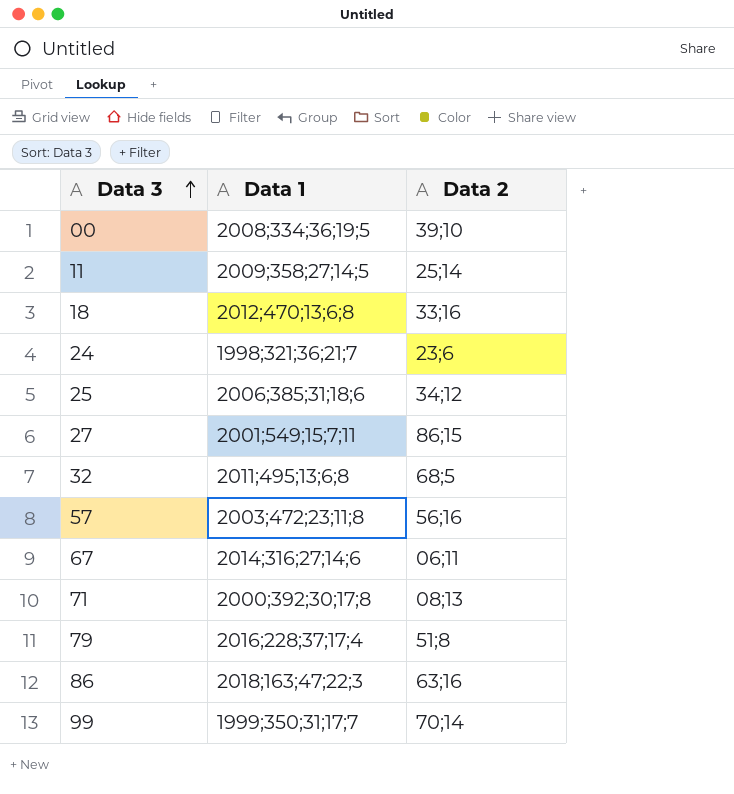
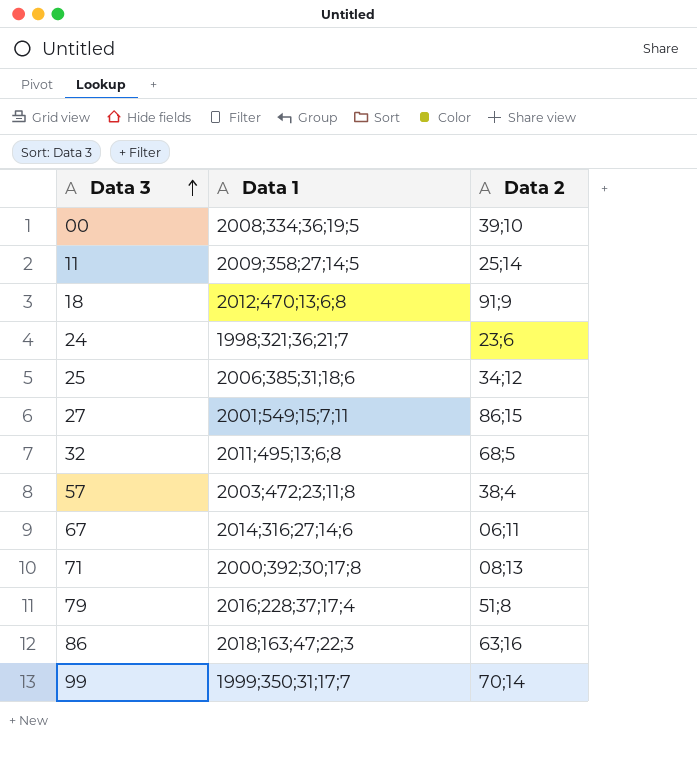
18 | Data 2: 33;16 -> 91;9
57 | Data 2: 56;16 -> 38;4

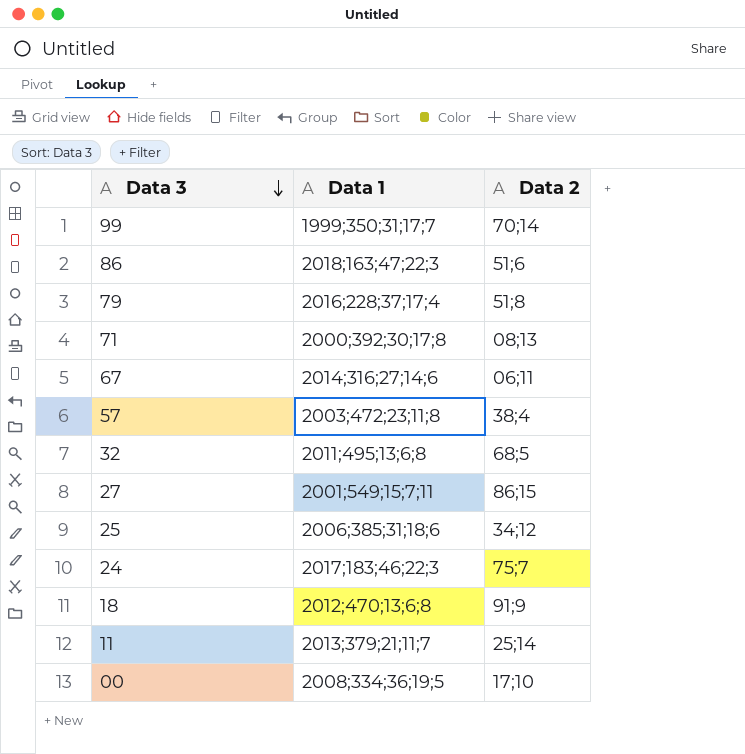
row order: Data 3 ascending -> Data 3 descending
86 | Data 2: 63;16 -> 51;6
24 | Data 1: 1998;321;36;21;7 -> 2017;183;46;22;3
24 | Data 2: 23;6 -> 75;7
11 | Data 1: 2009;358;27;14;5 -> 2013;379;21;11;7
00 | Data 2: 39;10 -> 17;10

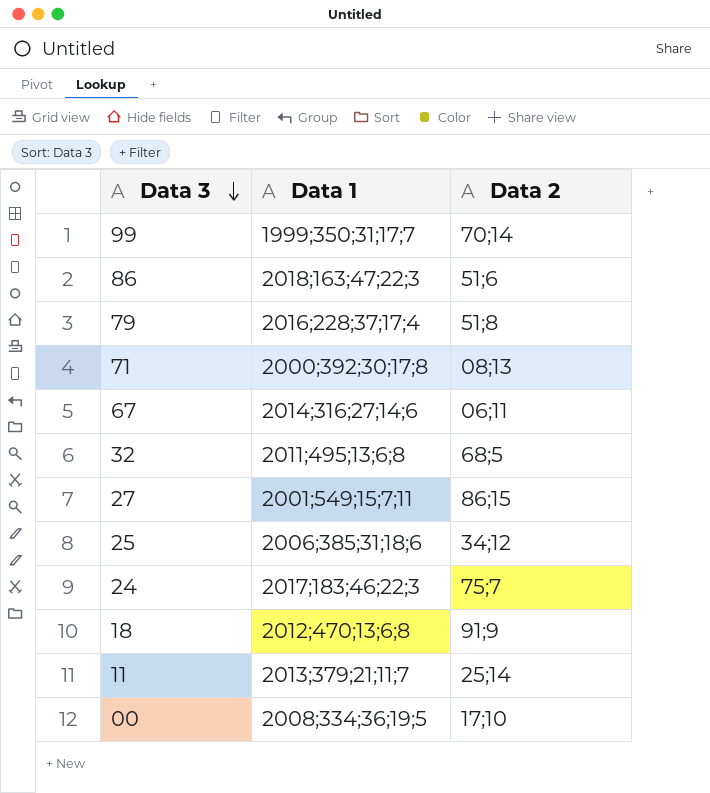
row 57: 2003;472;23;11;8 | 38;4 -> none

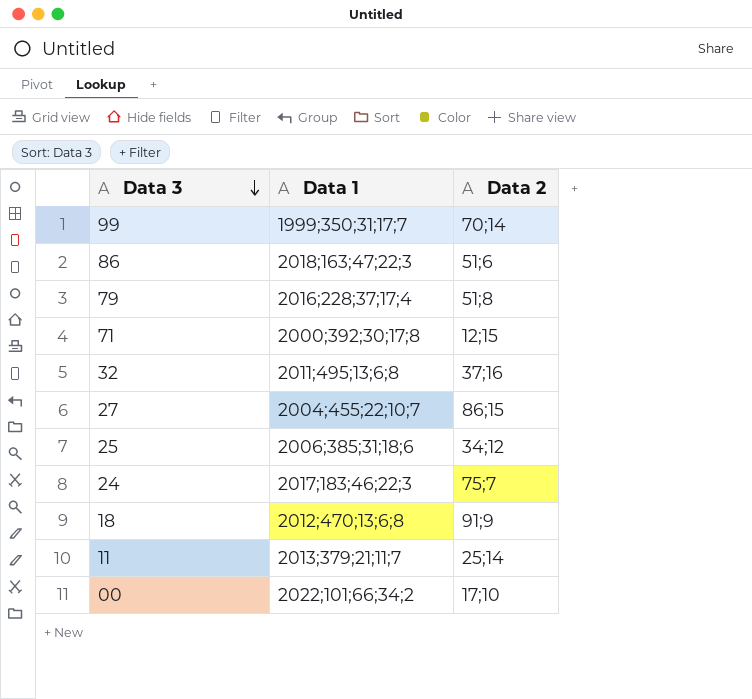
row 67: 2014;316;27;14;6 | 06;11 -> none
71 | Data 2: 08;13 -> 12;15
32 | Data 2: 68;5 -> 37;16
27 | Data 1: 2001;549;15;7;11 -> 2004;455;22;10;7
00 | Data 1: 2008;334;36;19;5 -> 2022;101;66;34;2

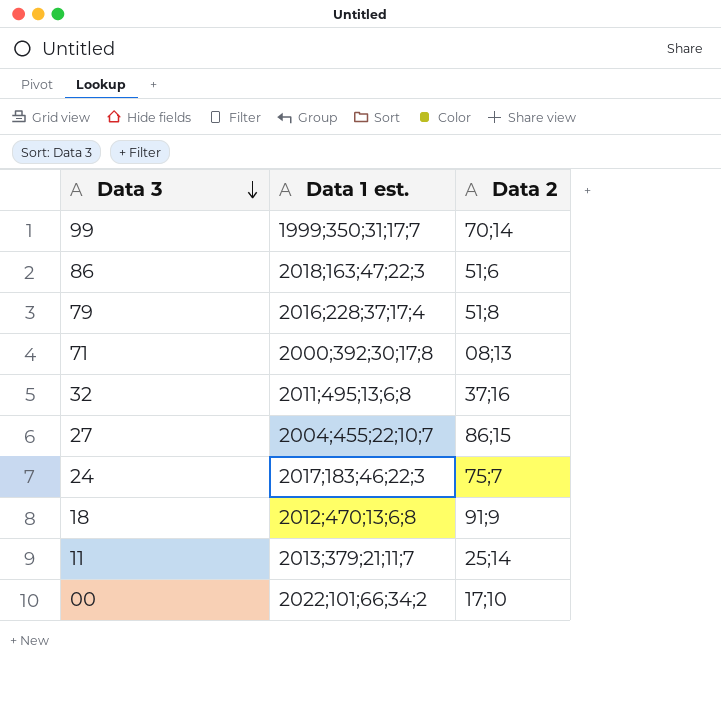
column name: Data 1 -> Data 1 est.
row 25: 2006;385;31;18;6 | 34;12 -> none
71 | Data 2: 12;15 -> 08;13

